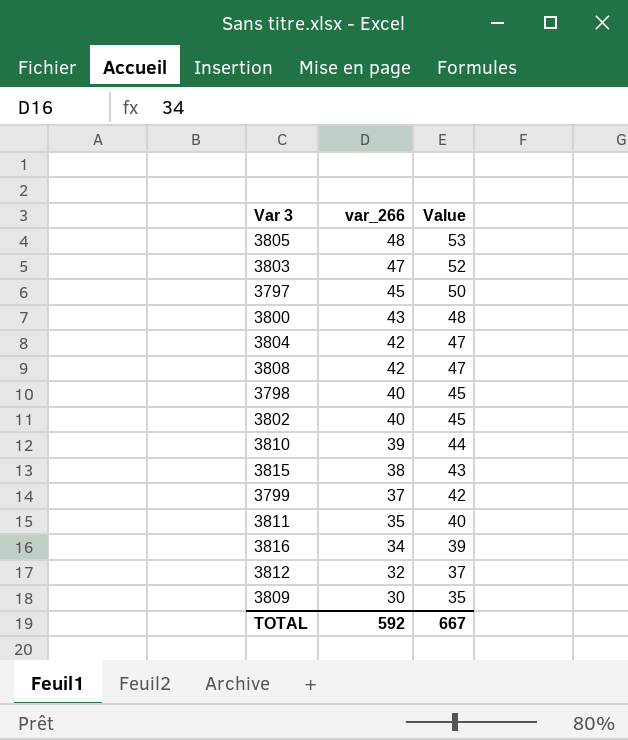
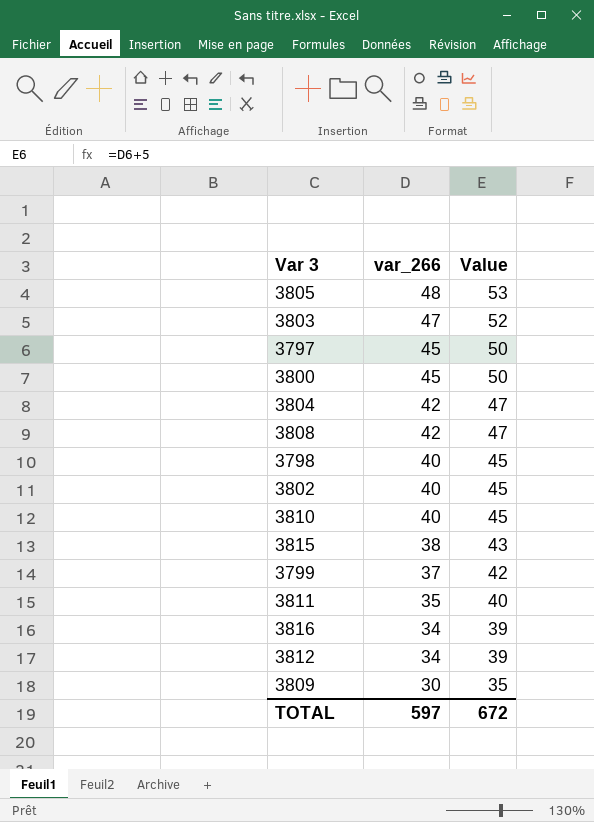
3800 | var_266: 43 -> 45
3800 | Value: 48 -> 50
3810 | var_266: 39 -> 40
3810 | Value: 44 -> 45
3812 | var_266: 32 -> 34
3812 | Value: 37 -> 39
TOTAL | var_266: 592 -> 597
TOTAL | Value: 667 -> 672

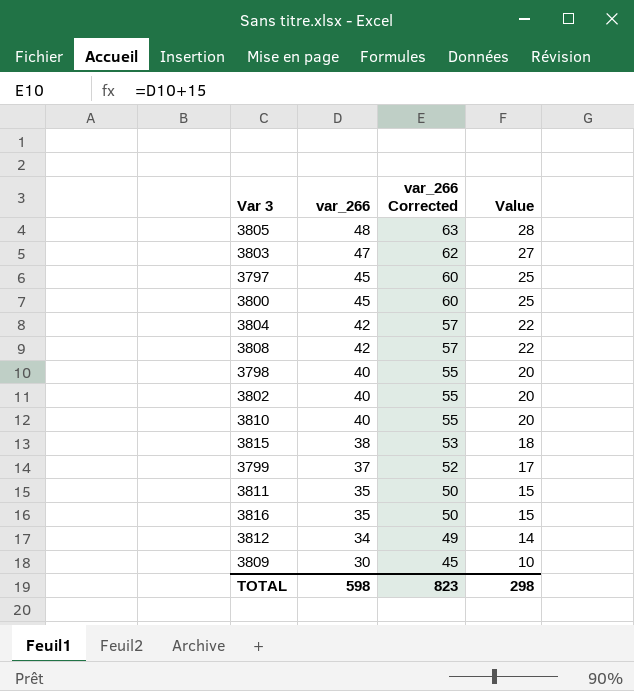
column var_266 Corrected | formula: none -> [var_266] + 15
column Value | formula: [var_266] + 5 -> [var_266] - 20
3816 | var_266: 34 -> 35
TOTAL | var_266: 597 -> 598
TOTAL | Value: 672 -> 298

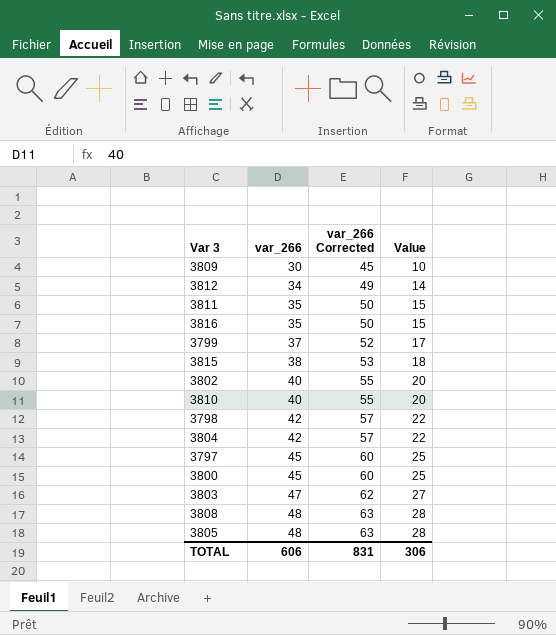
row order: var_266 descending -> var_266 ascending
3798 | var_266: 40 -> 42
3798 | var_266 Corrected: 55 -> 57
3798 | Value: 20 -> 22
3808 | var_266: 42 -> 48
3808 | var_266 Corrected: 57 -> 63
3808 | Value: 22 -> 28
TOTAL | var_266: 598 -> 606
TOTAL | var_266 Corrected: 823 -> 831
TOTAL | Value: 298 -> 306

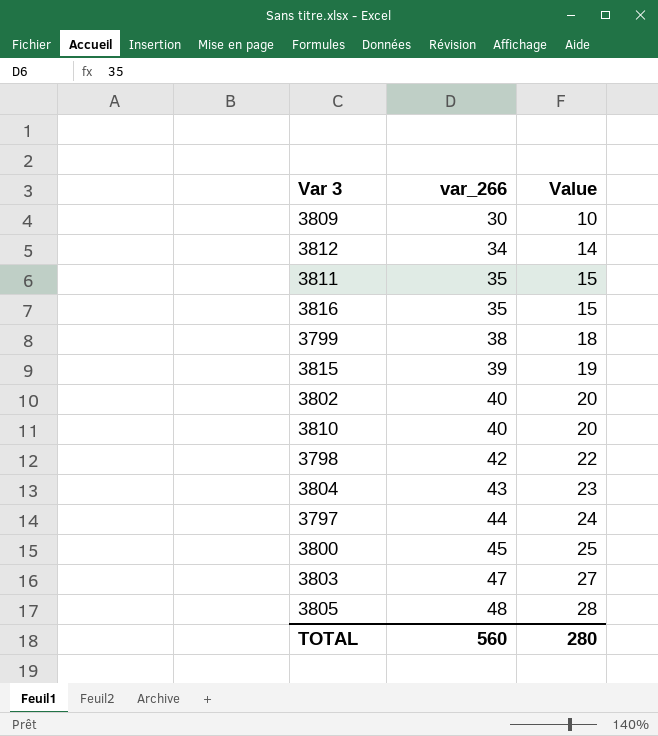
column var_266 Corrected | formula: [var_266] + 15 -> none
row 3808: 48 | 63 | 28 -> none
3799 | var_266: 37 -> 38
3799 | Value: 17 -> 18
3815 | var_266: 38 -> 39
3815 | Value: 18 -> 19
3804 | var_266: 42 -> 43
3804 | Value: 22 -> 23
3797 | var_266: 45 -> 44
3797 | Value: 25 -> 24
TOTAL | var_266: 606 -> 560
TOTAL | Value: 306 -> 280

